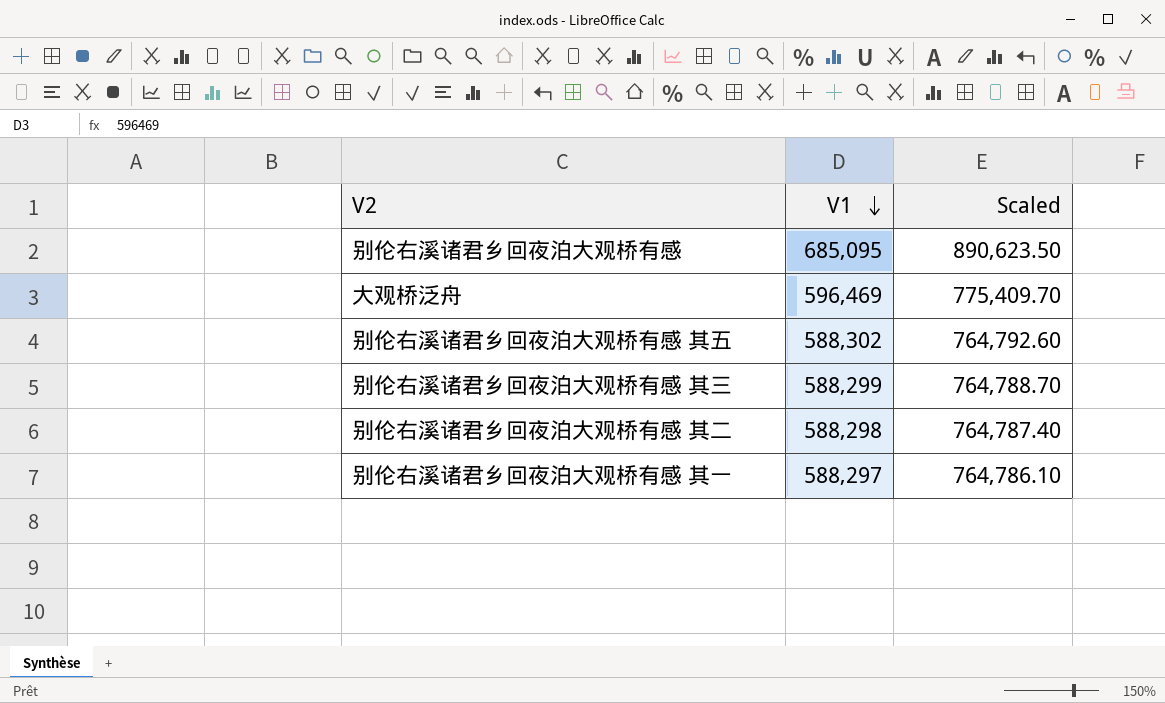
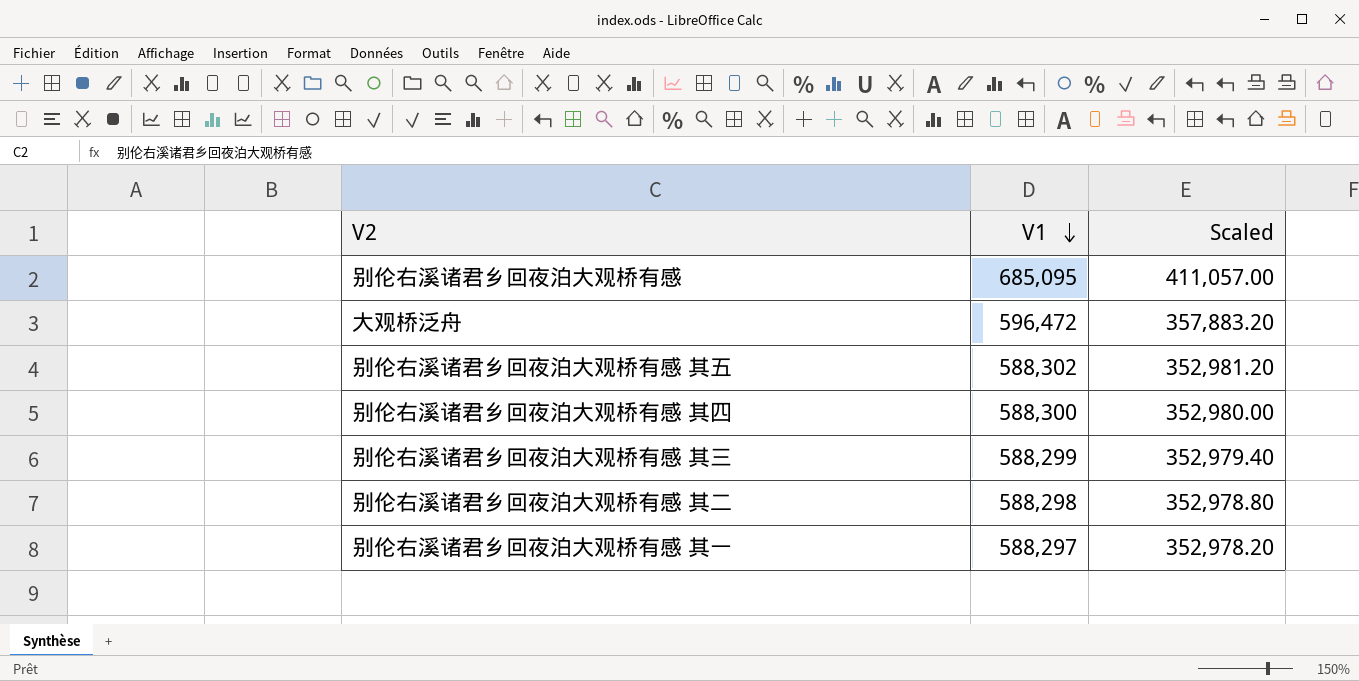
column Scaled | formula: [V1] * 1.3 -> [V1] * 0.6
大观桥泛舟 | V1: 596,469 -> 596,472
row 别伦右溪诸君乡回夜泊大观桥有感 其四: none -> 588,300 | 352,980.00

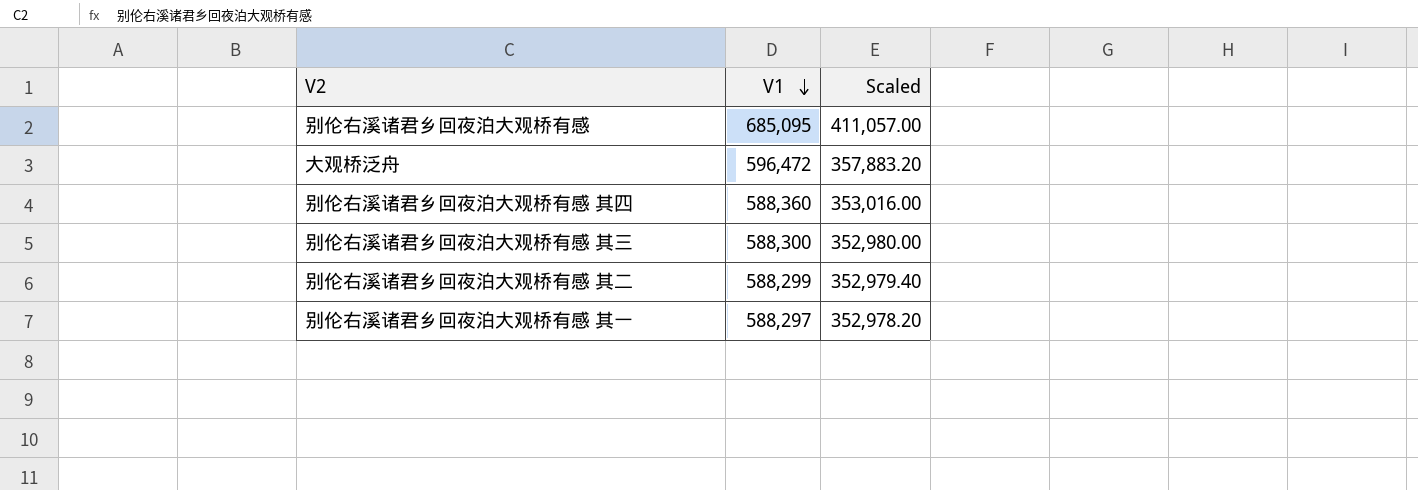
row 别伦右溪诸君乡回夜泊大观桥有感 其五: 588,302 | 352,981.20 -> none
别伦右溪诸君乡回夜泊大观桥有感 其四 | V1: 588,300 -> 588,360
别伦右溪诸君乡回夜泊大观桥有感 其四 | Scaled: 352,980.00 -> 353,016.00
别伦右溪诸君乡回夜泊大观桥有感 其三 | V1: 588,299 -> 588,300
别伦右溪诸君乡回夜泊大观桥有感 其三 | Scaled: 352,979.40 -> 352,980.00
别伦右溪诸君乡回夜泊大观桥有感 其二 | V1: 588,298 -> 588,299
别伦右溪诸君乡回夜泊大观桥有感 其二 | Scaled: 352,978.80 -> 352,979.40

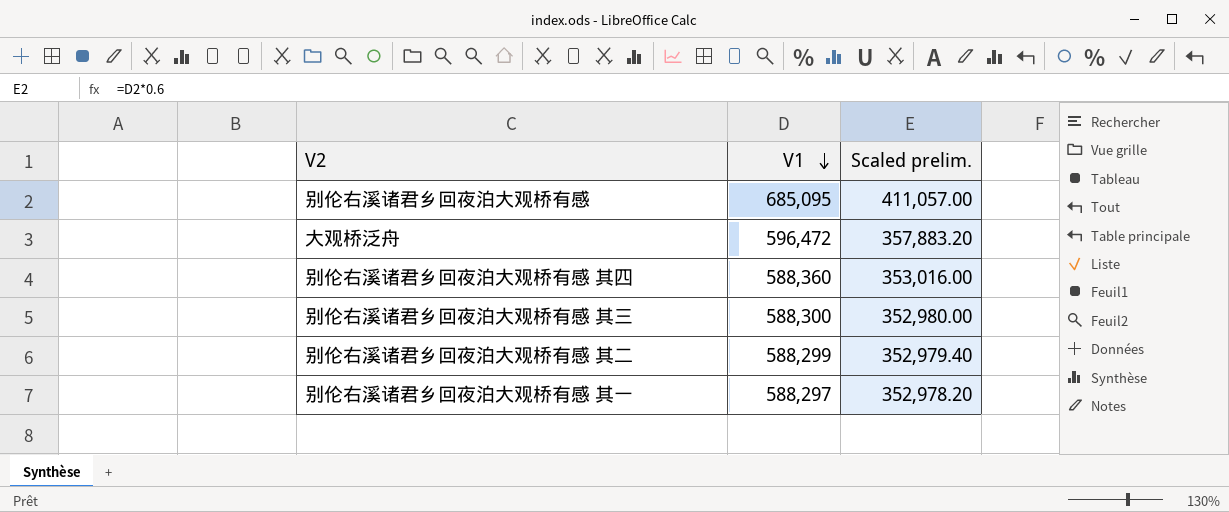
column name: Scaled -> Scaled prelim.

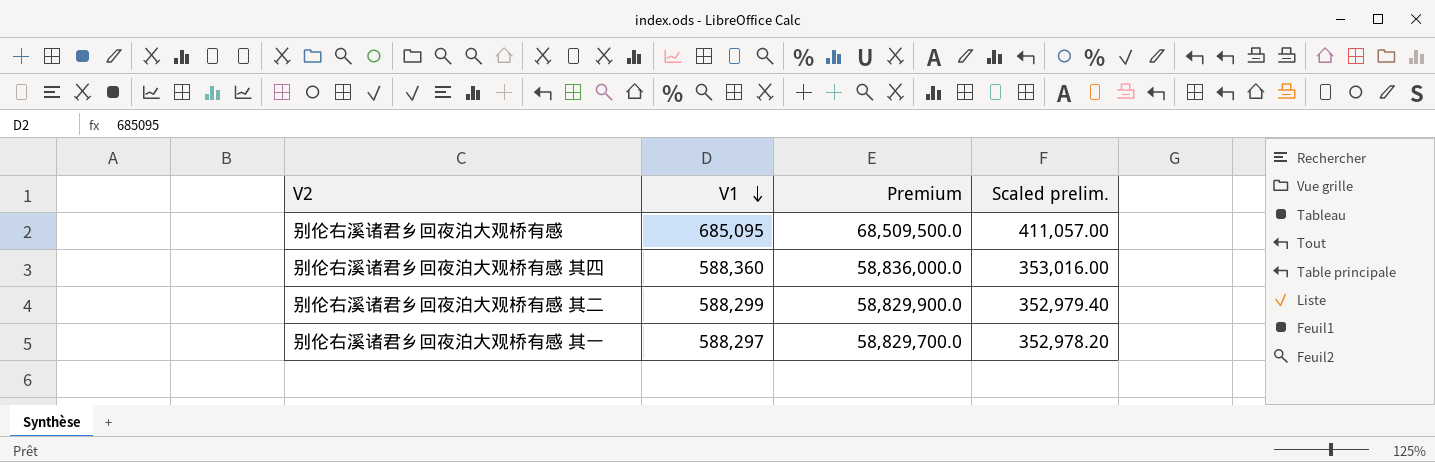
column Premium | formula: none -> [V1] * 100
row 大观桥泛舟: 596,472 | 357,883.20 -> none
row 别伦右溪诸君乡回夜泊大观桥有感 其三: 588,300 | 352,980.00 -> none

